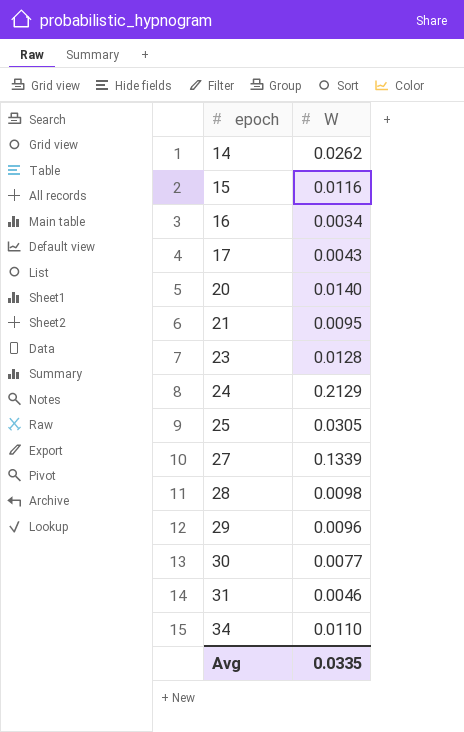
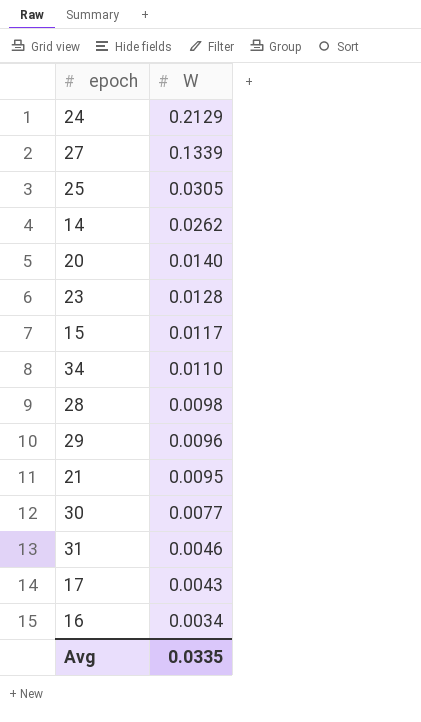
row order: epoch ascending -> W descending
15 | W: 0.0116 -> 0.0117

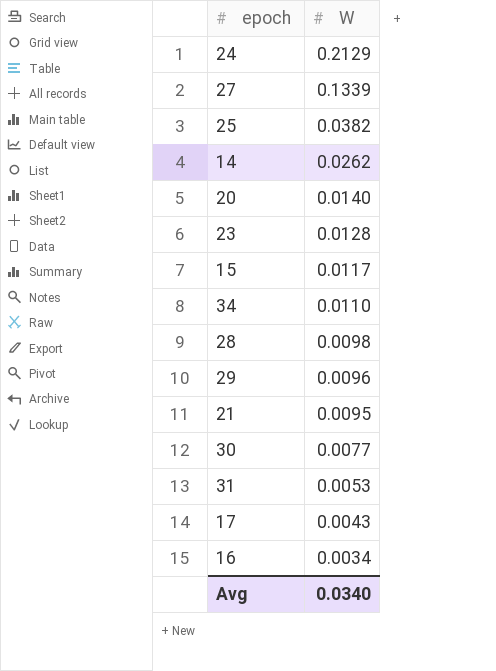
25 | W: 0.0305 -> 0.0382
31 | W: 0.0046 -> 0.0053
Avg | W: 0.0335 -> 0.0340

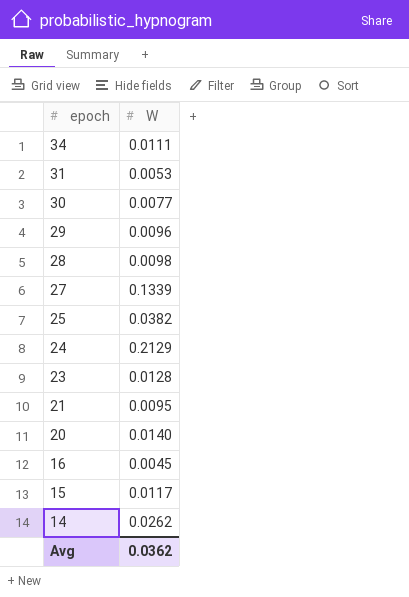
row order: W descending -> epoch descending
row 17: 0.0043 -> none
34 | W: 0.0110 -> 0.0111
16 | W: 0.0034 -> 0.0045
Avg | W: 0.0340 -> 0.0362

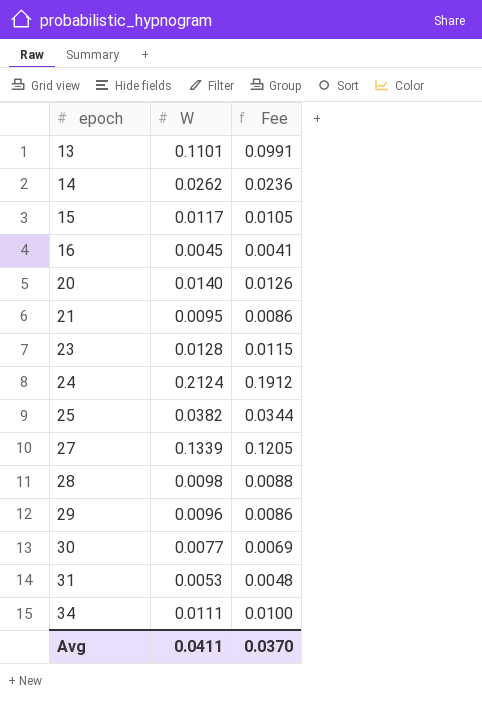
row order: epoch descending -> epoch ascending
column Fee | formula: none -> [W] * 0.9
row 13: none -> 0.1101 | 0.0991
24 | W: 0.2129 -> 0.2124
Avg | W: 0.0362 -> 0.0411

